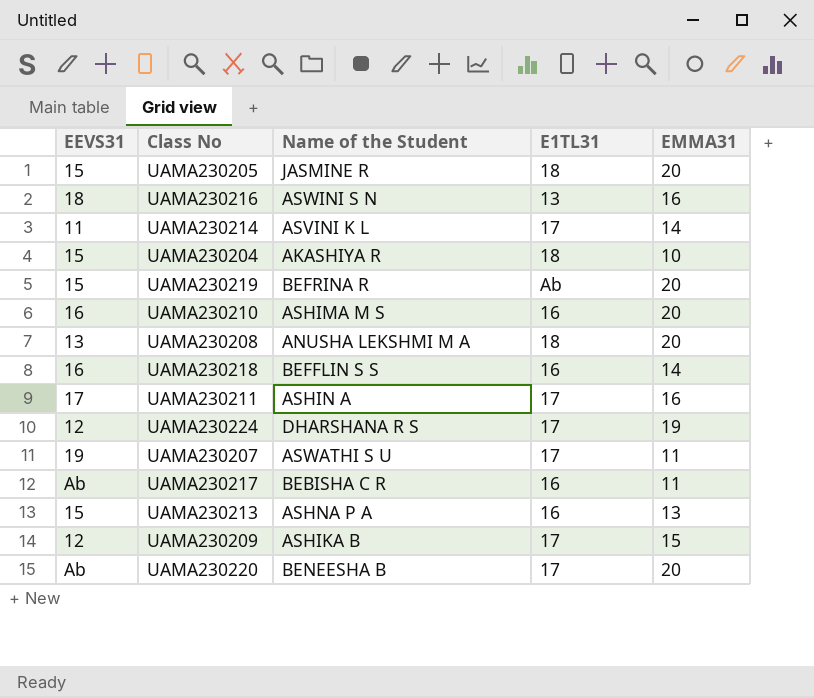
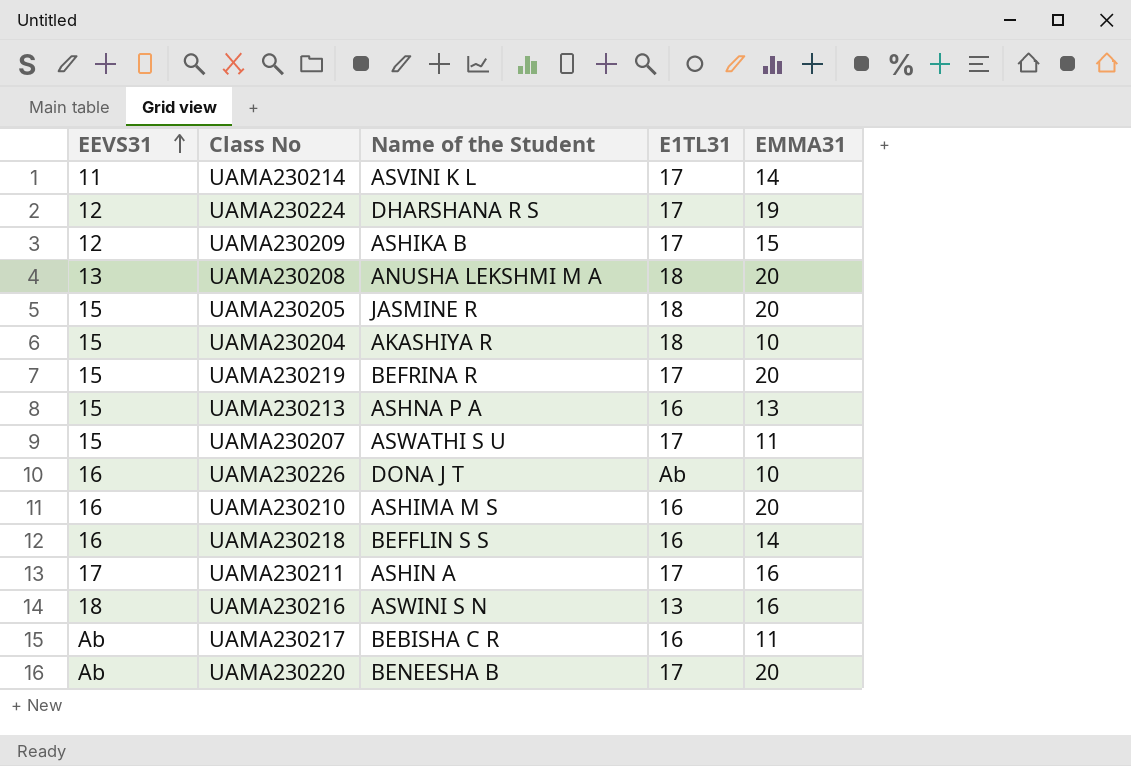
row order: none -> EEVS31 ascending
UAMA230219 | E1TL31: Ab -> 17
UAMA230207 | EEVS31: 19 -> 15
row UAMA230226: none -> 16 | DONA J T | Ab | 10

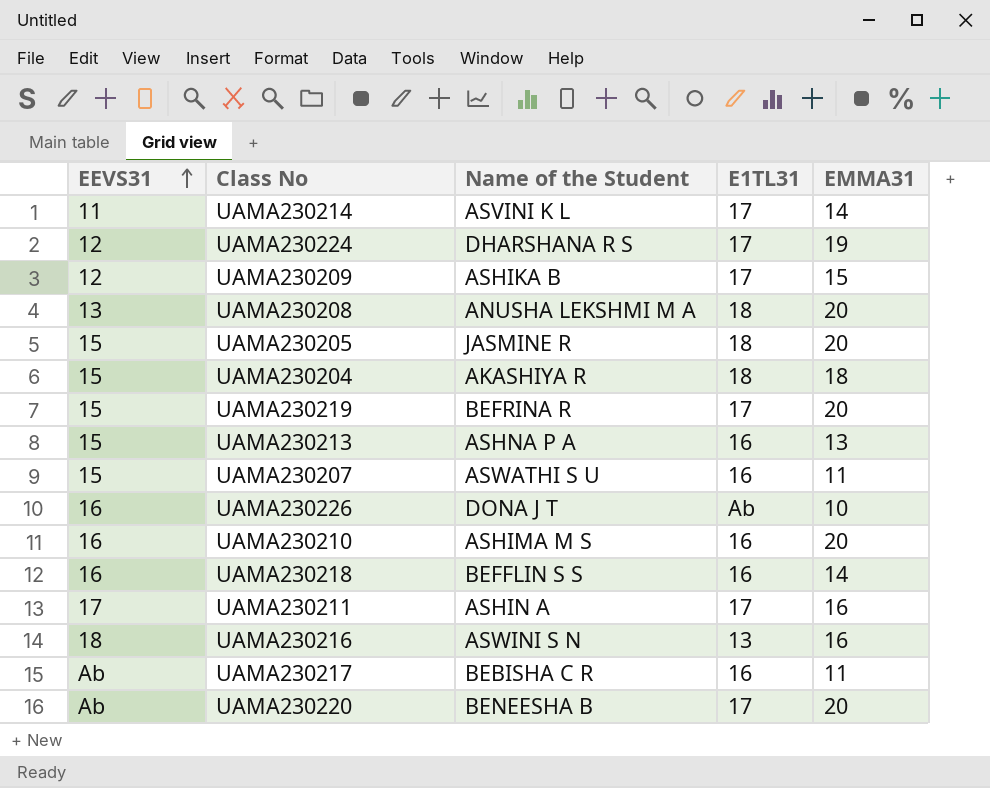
UAMA230204 | EMMA31: 10 -> 18
UAMA230207 | E1TL31: 17 -> 16

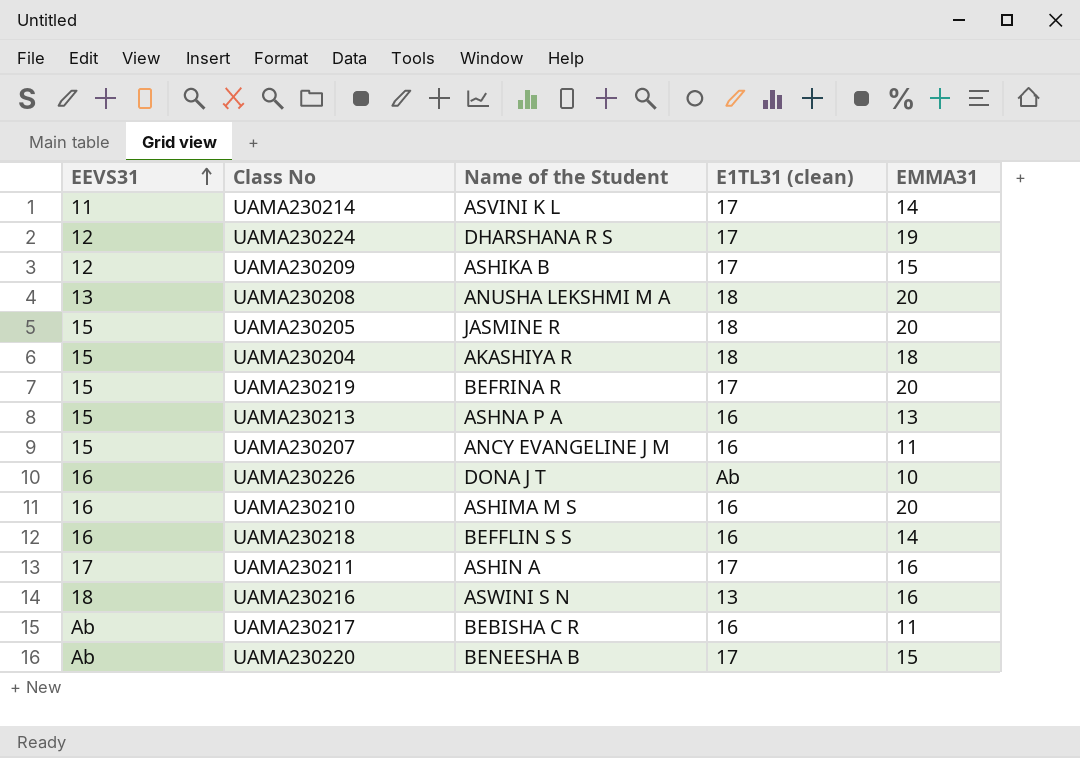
column name: E1TL31 -> E1TL31 (clean)
UAMA230207 | Name of the Student: ASWATHI S U -> ANCY EVANGELINE J M
UAMA230220 | EMMA31: 20 -> 15

